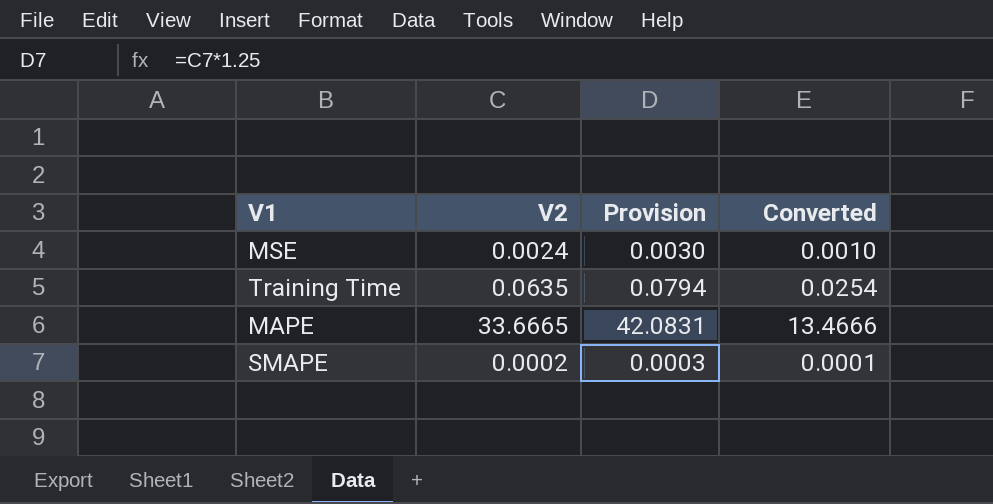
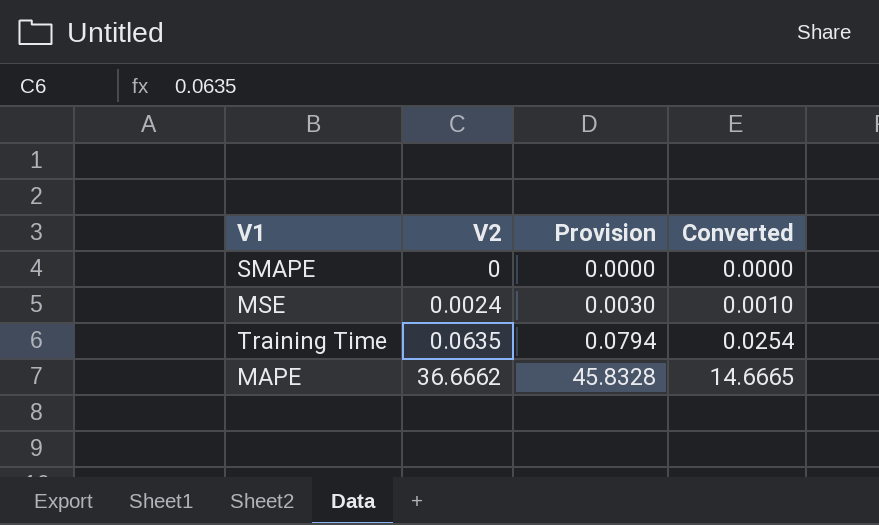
row order: none -> V2 ascending
SMAPE | V2: 0.0002 -> 0
SMAPE | Provision: 0.0003 -> 0.0000
SMAPE | Converted: 0.0001 -> 0.0000
MAPE | V2: 33.6665 -> 36.6662
MAPE | Provision: 42.0831 -> 45.8328
MAPE | Converted: 13.4666 -> 14.6665

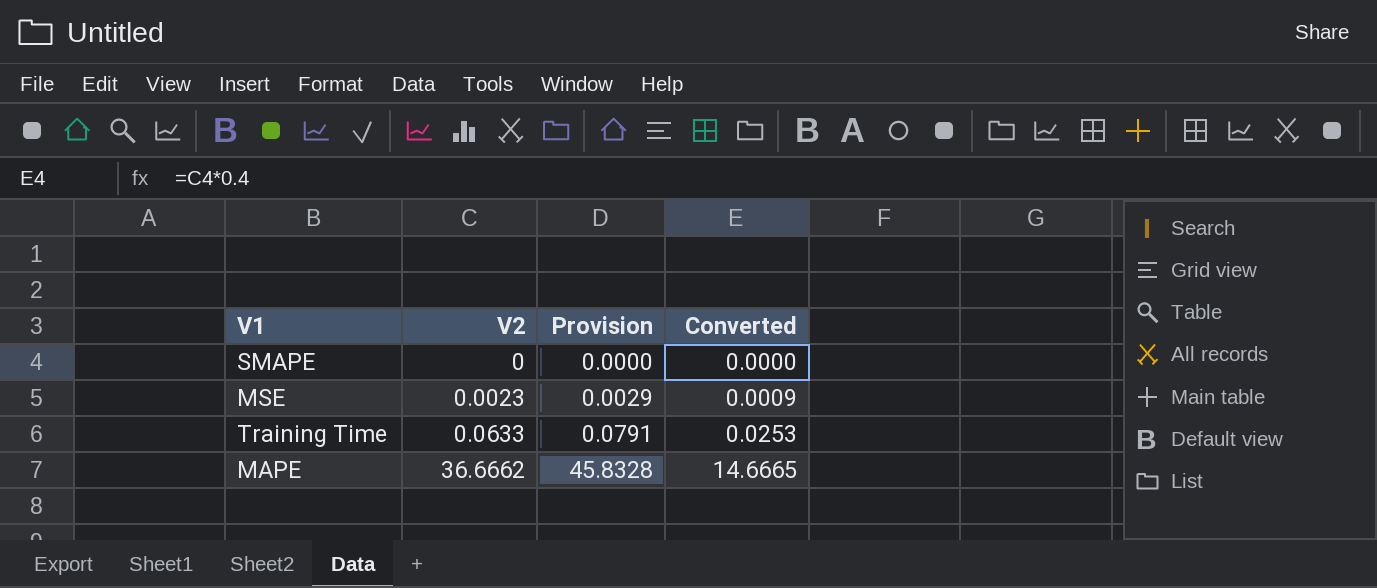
MSE | V2: 0.0024 -> 0.0023
MSE | Provision: 0.0030 -> 0.0029
MSE | Converted: 0.0010 -> 0.0009
Training Time | V2: 0.0635 -> 0.0633
Training Time | Provision: 0.0794 -> 0.0791
Training Time | Converted: 0.0254 -> 0.0253

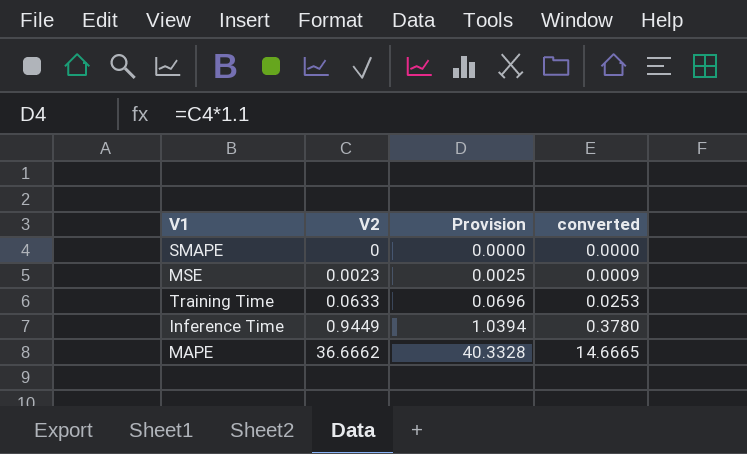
column Provision | formula: [V2] * 1.25 -> [V2] * 1.1
column name: Converted -> converted
row Inference Time: none -> 0.9449 | 1.0394 | 0.3780

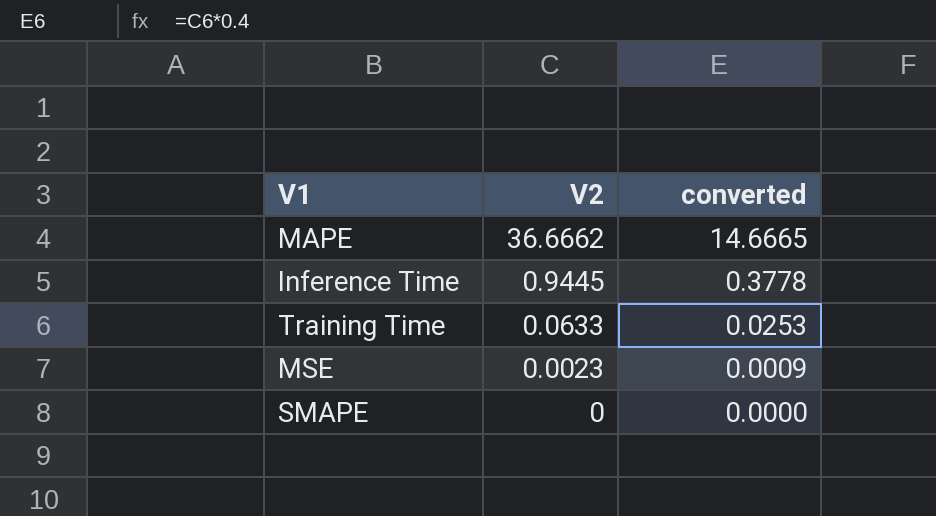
row order: V2 ascending -> V2 descending
column Provision | formula: [V2] * 1.1 -> none
Inference Time | V2: 0.9449 -> 0.9445
Inference Time | converted: 0.3780 -> 0.3778

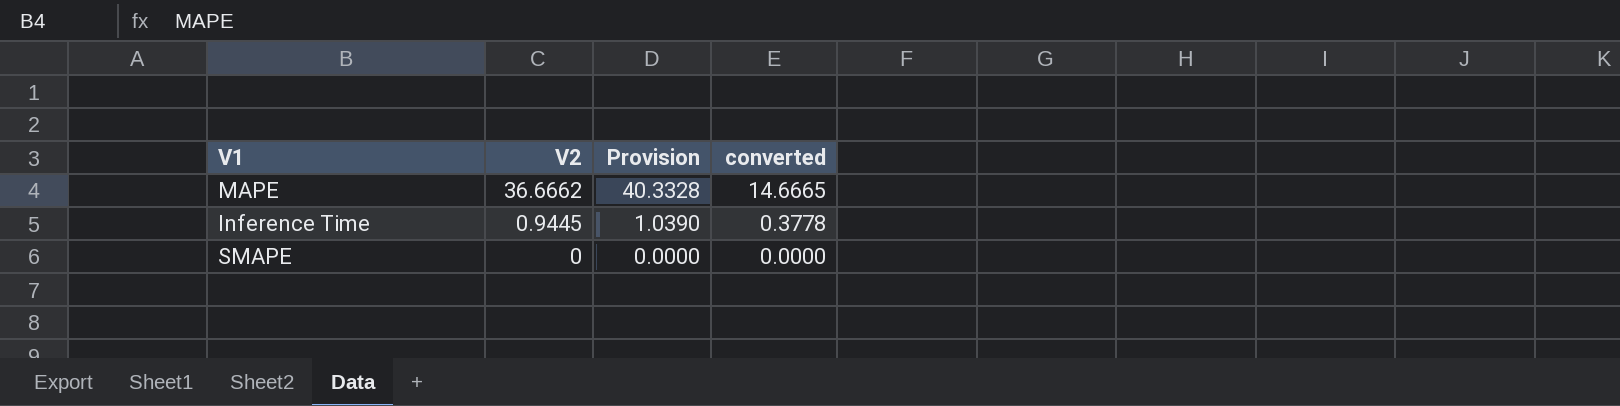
column Provision | formula: none -> [V2] * 1.1
row Training Time: 0.0633 | 0.0253 -> none
row MSE: 0.0023 | 0.0009 -> none

